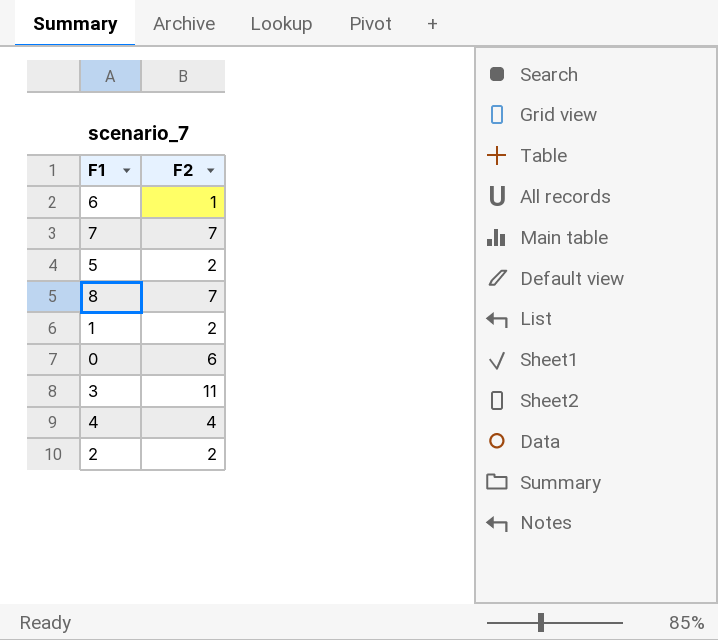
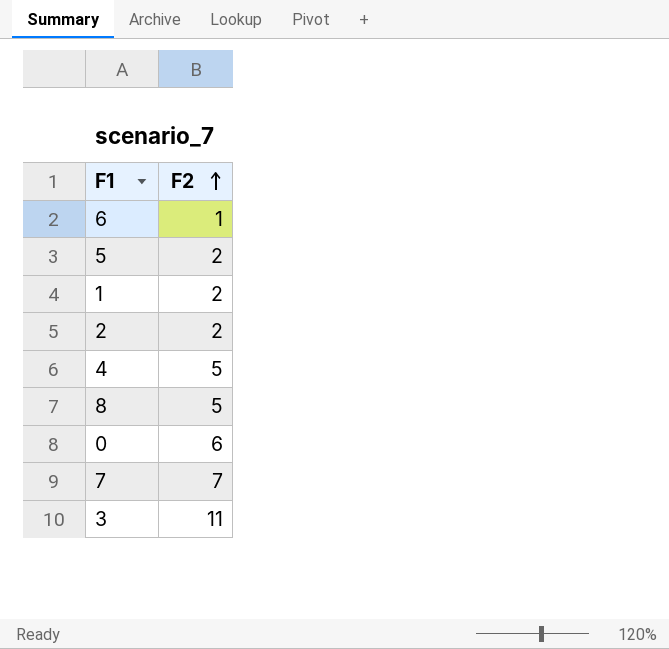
row order: none -> F2 ascending
4 | F2: 4 -> 5
8 | F2: 7 -> 5

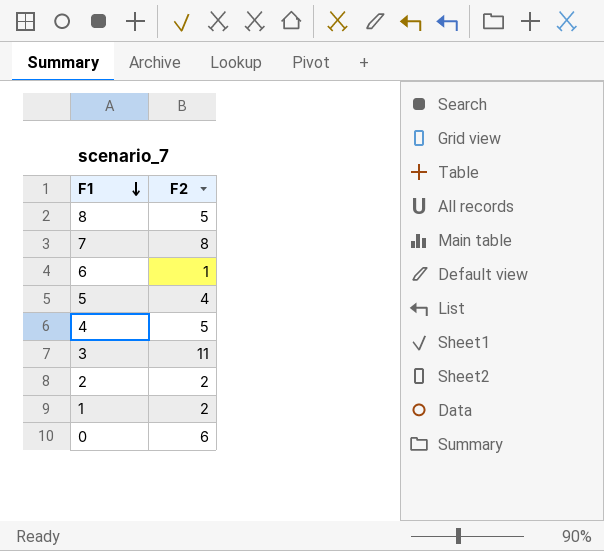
row order: F2 ascending -> F1 descending
7 | F2: 7 -> 8
5 | F2: 2 -> 4

